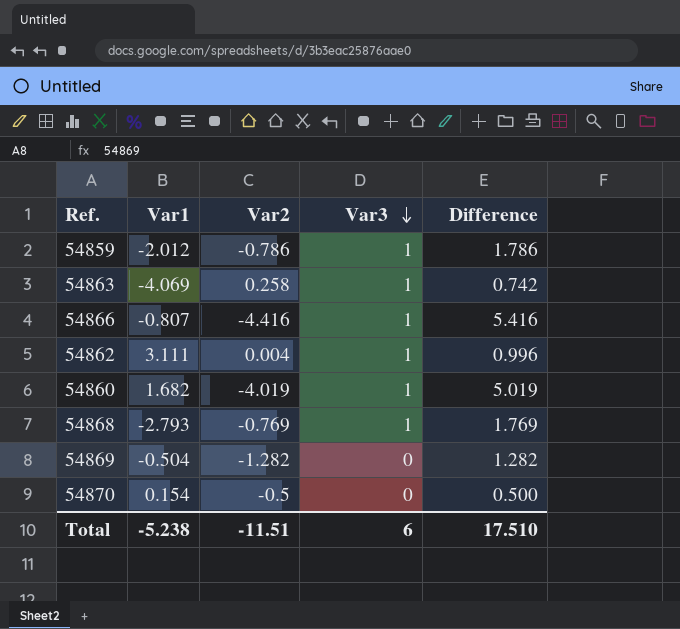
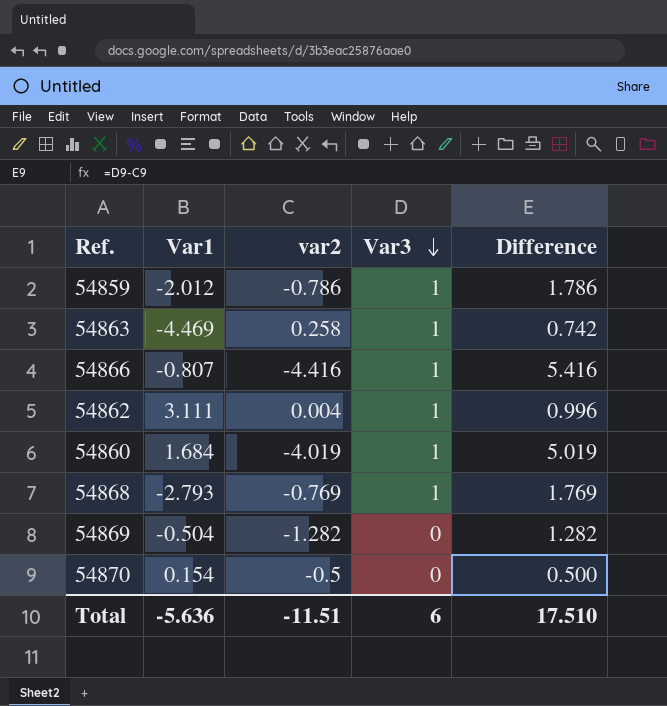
column name: Var2 -> var2
54863 | Var1: -4.069 -> -4.469
54860 | Var1: 1.682 -> 1.684
Total | Var1: -5.238 -> -5.636

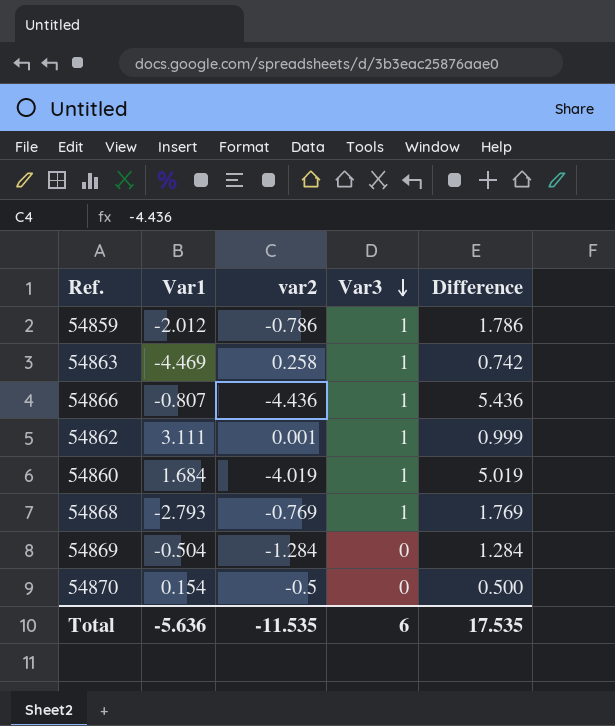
54866 | var2: -4.416 -> -4.436
54866 | Difference: 5.416 -> 5.436
54862 | var2: 0.004 -> 0.001
54862 | Difference: 0.996 -> 0.999
54869 | var2: -1.282 -> -1.284
54869 | Difference: 1.282 -> 1.284
Total | var2: -11.51 -> -11.535
Total | Difference: 17.510 -> 17.535

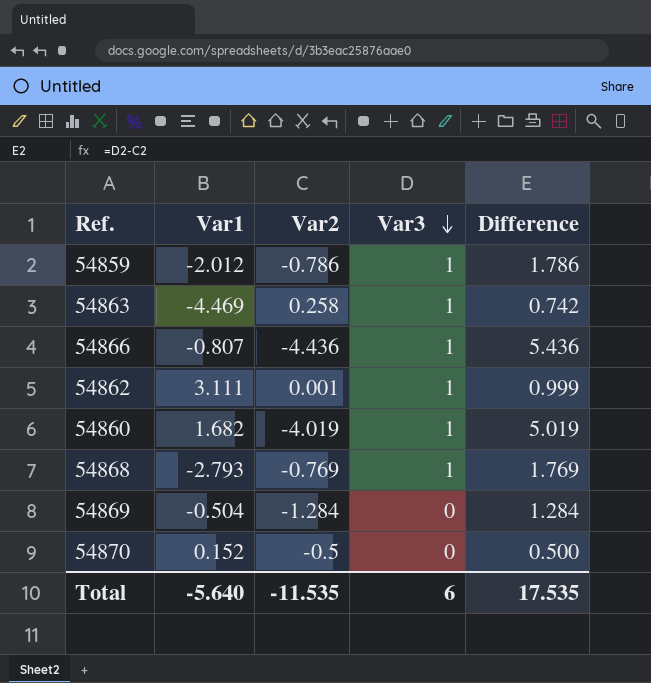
column name: var2 -> Var2
54860 | Var1: 1.684 -> 1.682
54870 | Var1: 0.154 -> 0.152
Total | Var1: -5.636 -> -5.640

